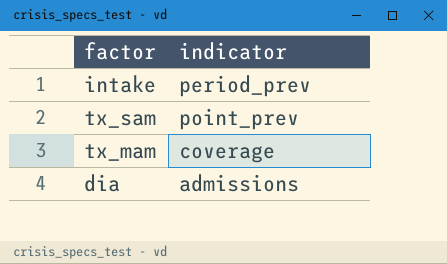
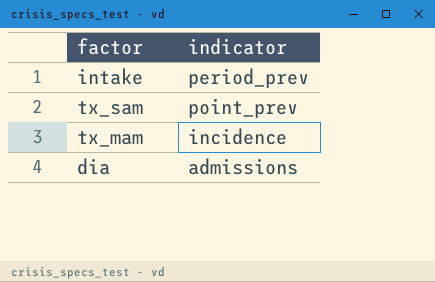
tx_mam | indicator: coverage -> incidence

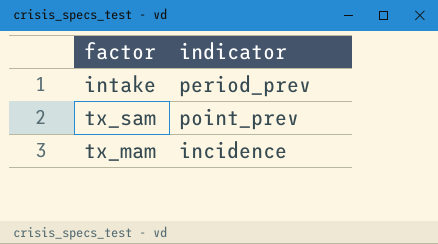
row dia: admissions -> none

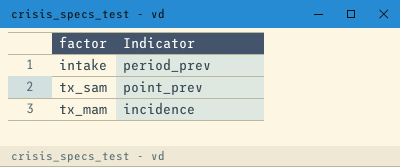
column name: indicator -> Indicator

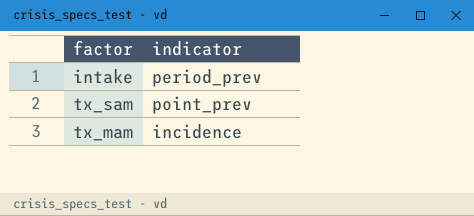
column name: Indicator -> indicator

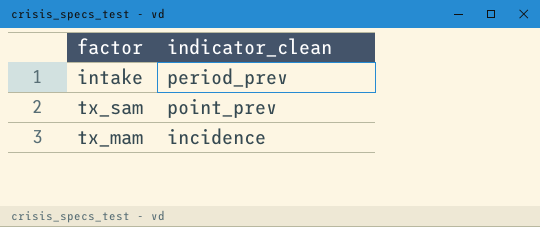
column name: indicator -> indicator_clean

